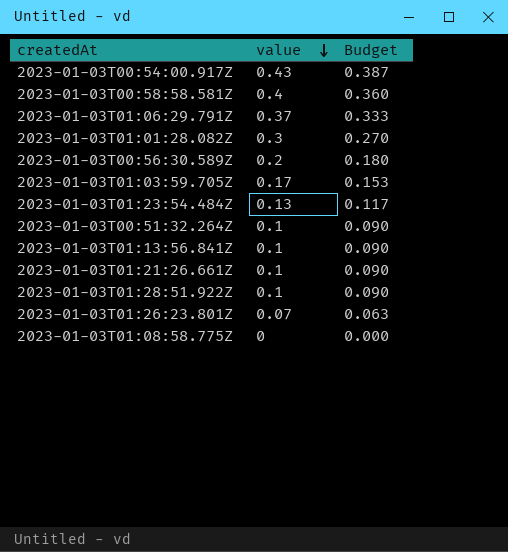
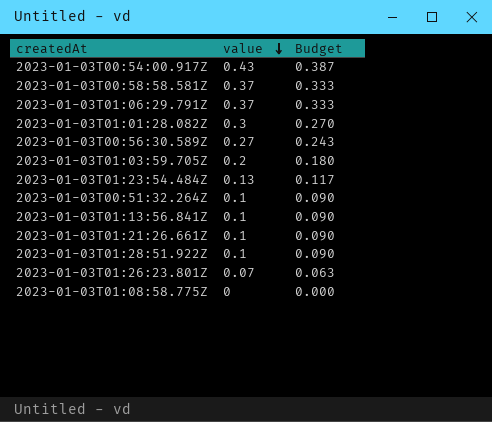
2023-01-03T00:58:58.581Z | value: 0.4 -> 0.37
2023-01-03T00:58:58.581Z | Budget: 0.360 -> 0.333
2023-01-03T00:56:30.589Z | value: 0.2 -> 0.27
2023-01-03T00:56:30.589Z | Budget: 0.180 -> 0.243
2023-01-03T01:03:59.705Z | value: 0.17 -> 0.2
2023-01-03T01:03:59.705Z | Budget: 0.153 -> 0.180

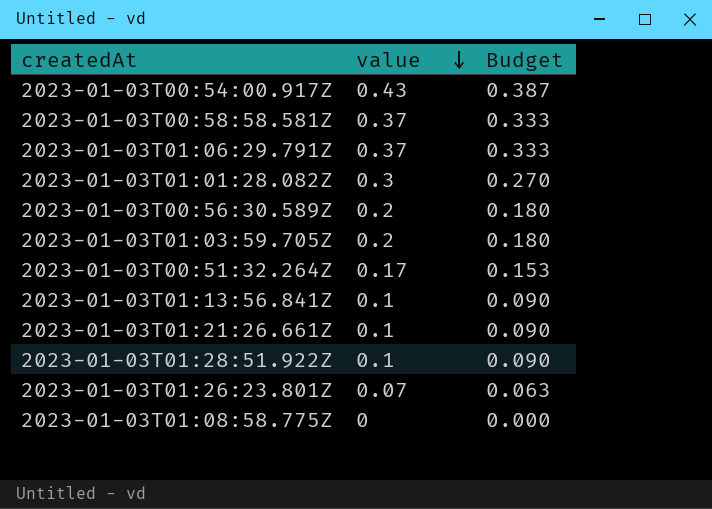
row 2023-01-03T01:23:54.484Z: 0.13 | 0.117 -> none
2023-01-03T00:56:30.589Z | value: 0.27 -> 0.2
2023-01-03T00:56:30.589Z | Budget: 0.243 -> 0.180
2023-01-03T00:51:32.264Z | value: 0.1 -> 0.17
2023-01-03T00:51:32.264Z | Budget: 0.090 -> 0.153

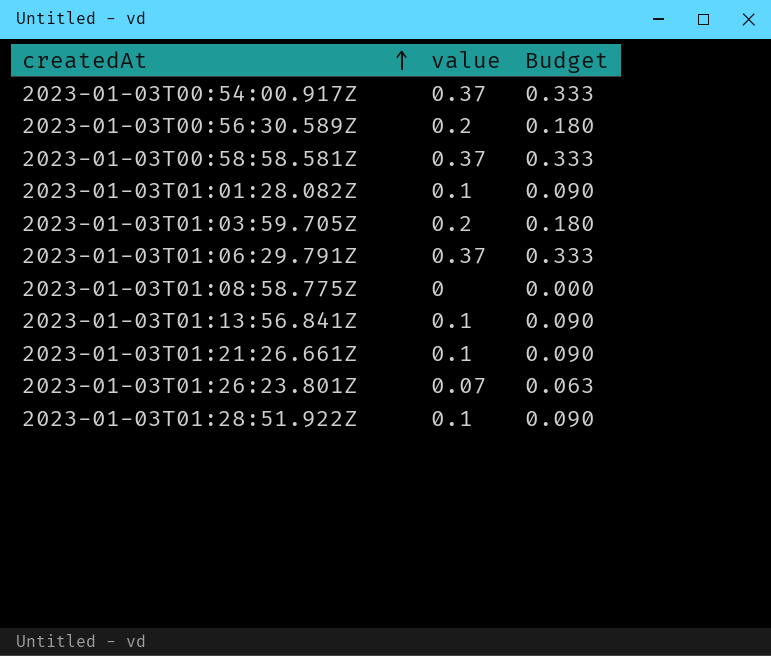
row order: value descending -> createdAt ascending
row 2023-01-03T00:51:32.264Z: 0.17 | 0.153 -> none
2023-01-03T00:54:00.917Z | value: 0.43 -> 0.37
2023-01-03T00:54:00.917Z | Budget: 0.387 -> 0.333
2023-01-03T01:01:28.082Z | value: 0.3 -> 0.1
2023-01-03T01:01:28.082Z | Budget: 0.270 -> 0.090

